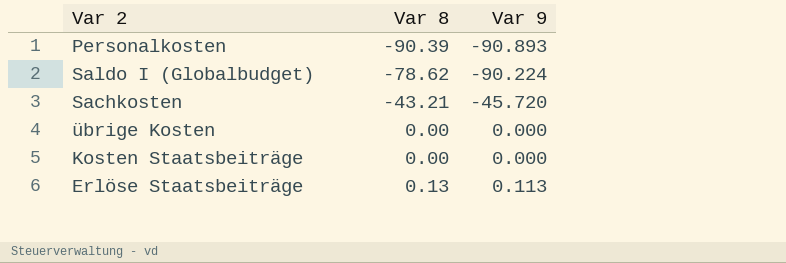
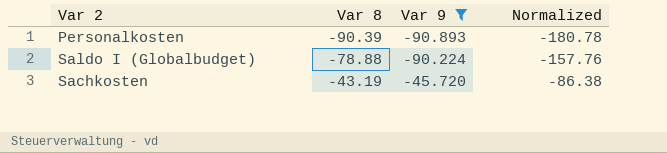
filter: none -> Var 9 <= -45.720
column Normalized | formula: none -> [Var 8] * 2
Saldo I (Globalbudget) | Var 8: -78.62 -> -78.88
Sachkosten | Var 8: -43.21 -> -43.19

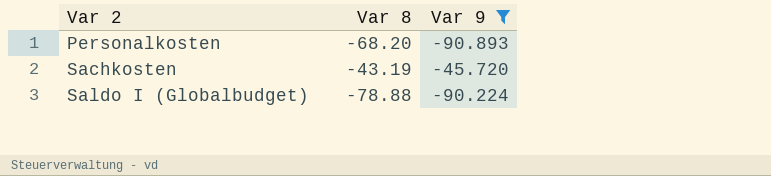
row order: Var 8 ascending -> Var 2 ascending
column Normalized | formula: [Var 8] * 2 -> none
Personalkosten | Var 8: -90.39 -> -68.20

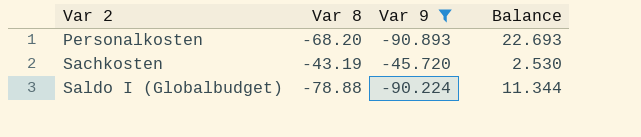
column Balance | formula: none -> [Var 8] - [Var 9]

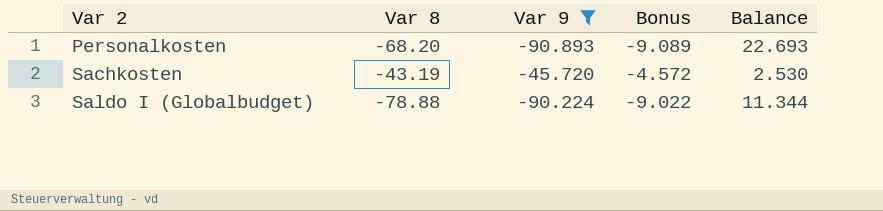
column Bonus | formula: none -> [Var 9] * 0.1

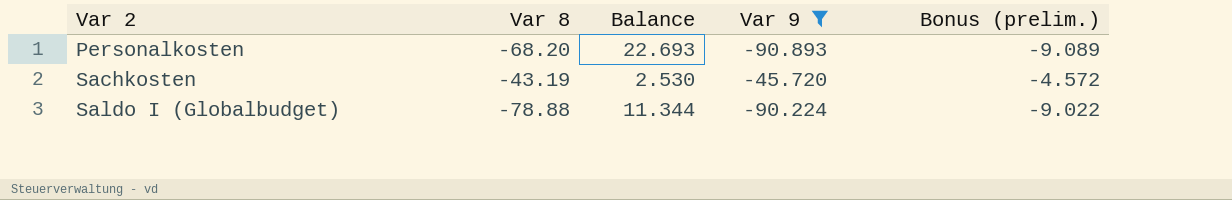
column Balance | position: 5 -> 3
column name: Bonus -> Bonus (prelim.)

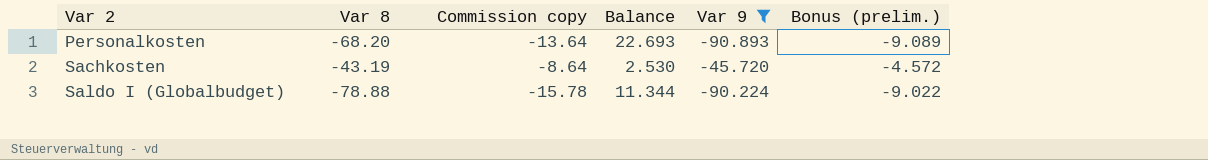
column Commission copy | formula: none -> [Var 8] * 0.2

